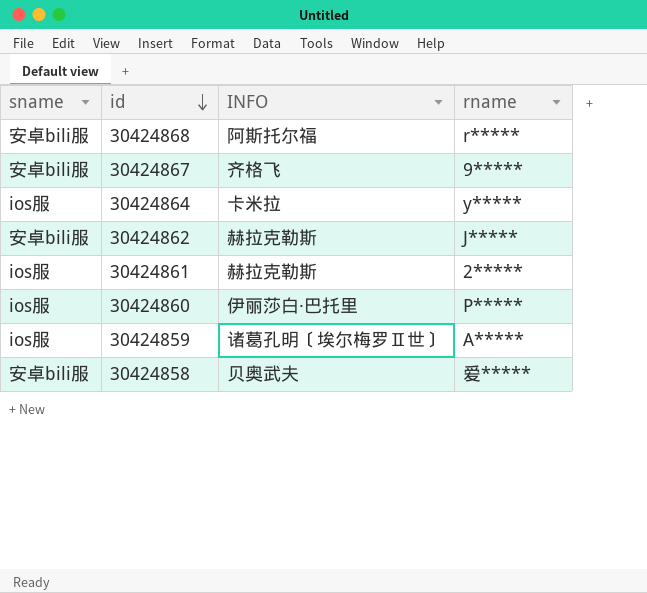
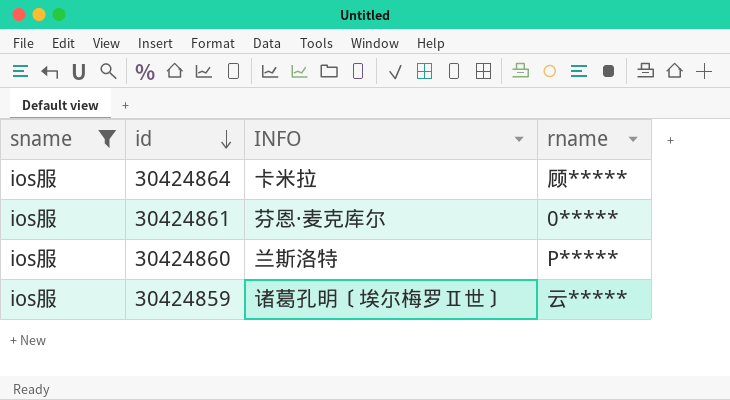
filter: none -> sname = ios服
30424864 | rname: y***** -> 顾*****
30424861 | INFO: 赫拉克勒斯 -> 芬恩·麦克库尔
30424861 | rname: 2***** -> 0*****
30424860 | INFO: 伊丽莎白·巴托里 -> 兰斯洛特
30424859 | rname: A***** -> 云*****

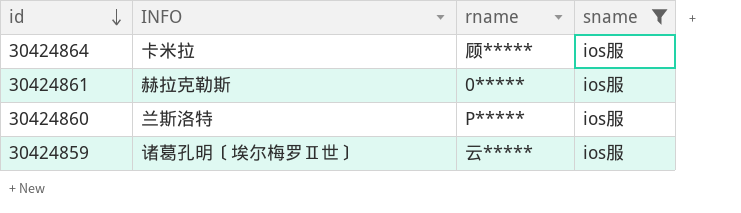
column sname | position: 1 -> 4
30424861 | INFO: 芬恩·麦克库尔 -> 赫拉克勒斯

